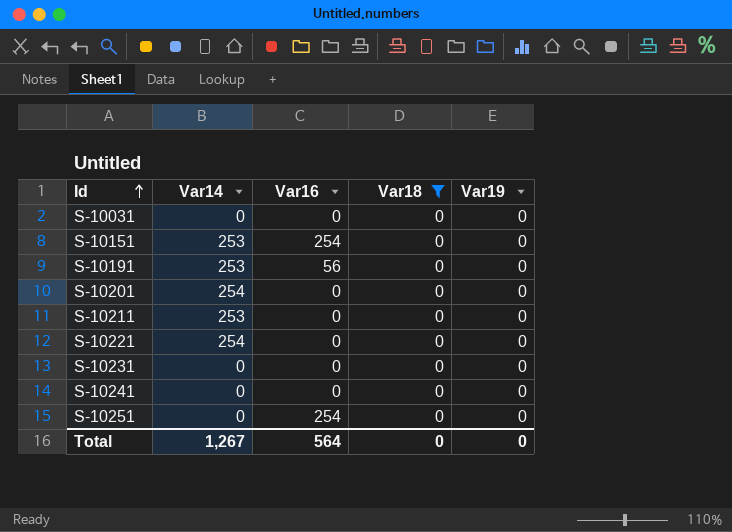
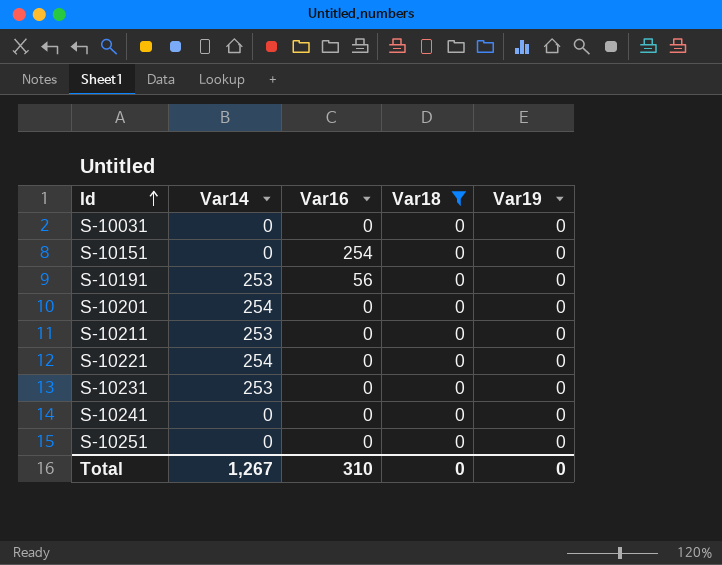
S-10151 | Var14: 253 -> 0
S-10231 | Var14: 0 -> 253
S-10251 | Var16: 254 -> 0
Total | Var16: 564 -> 310

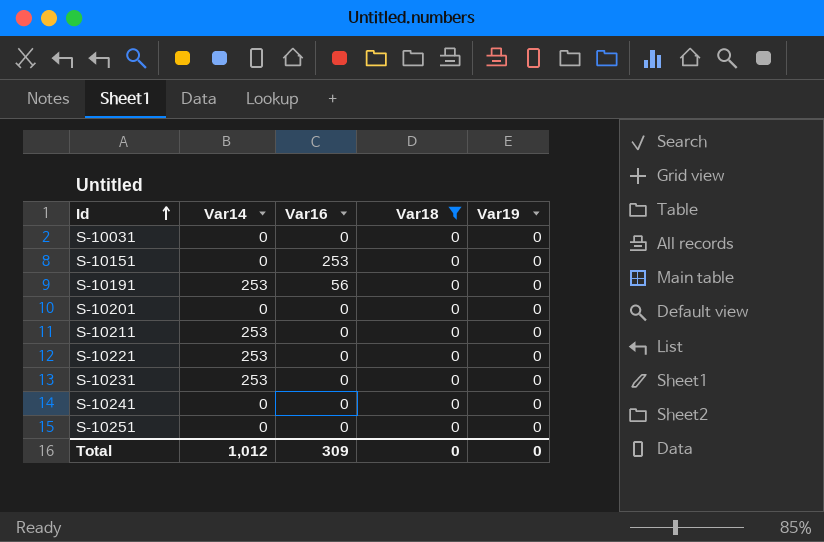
S-10151 | Var16: 254 -> 253
S-10201 | Var14: 254 -> 0
S-10221 | Var14: 254 -> 253
Total | Var14: 1,267 -> 1,012
Total | Var16: 310 -> 309

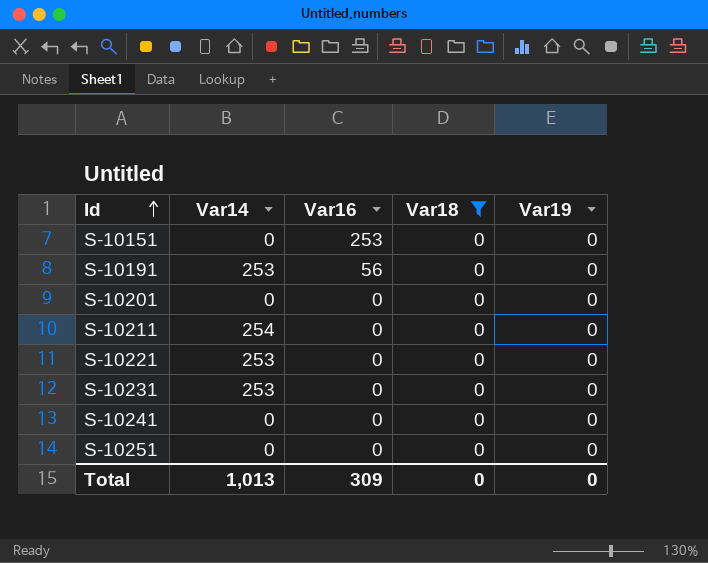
row S-10031: 0 | 0 | 0 | 0 -> none
S-10211 | Var14: 253 -> 254
Total | Var14: 1,012 -> 1,013

